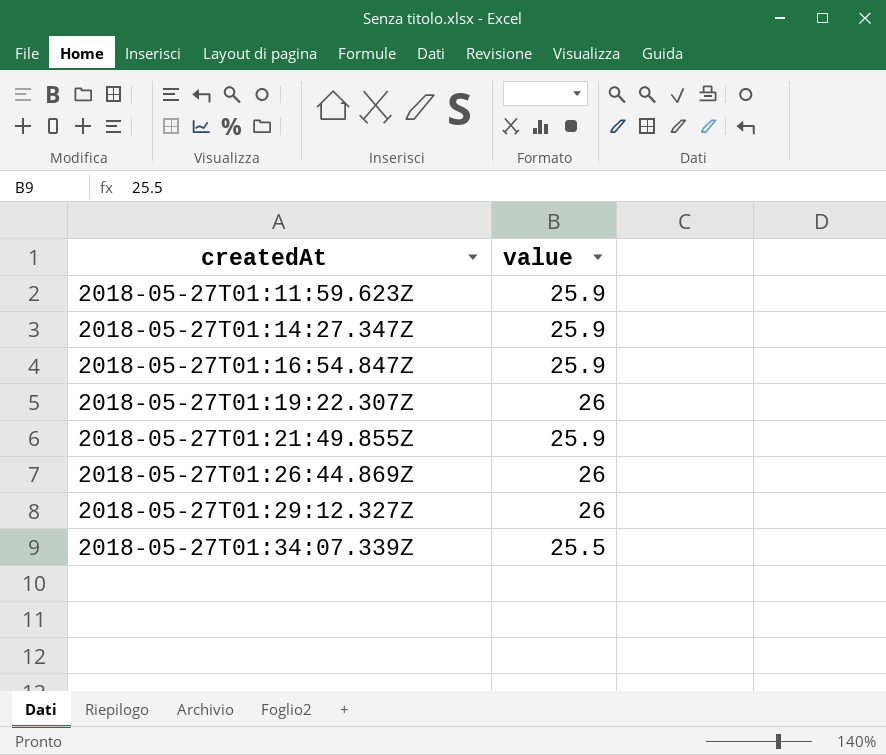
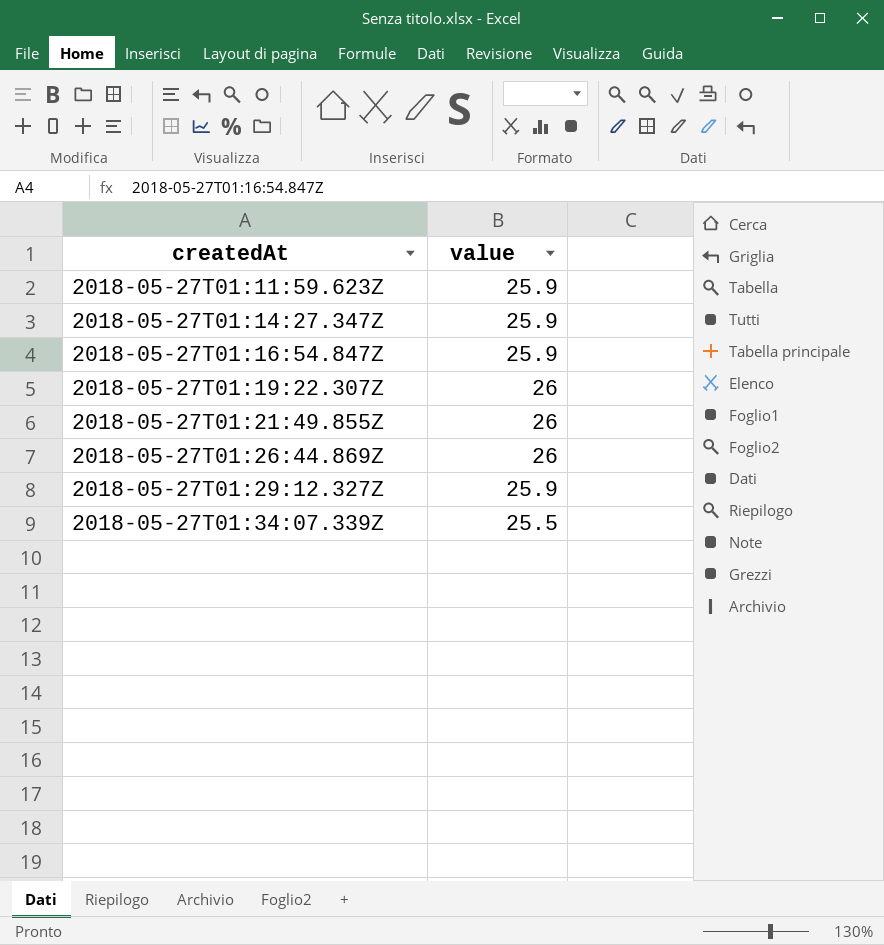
2018-05-27T01:21:49.855Z | value: 25.9 -> 26
2018-05-27T01:29:12.327Z | value: 26 -> 25.9

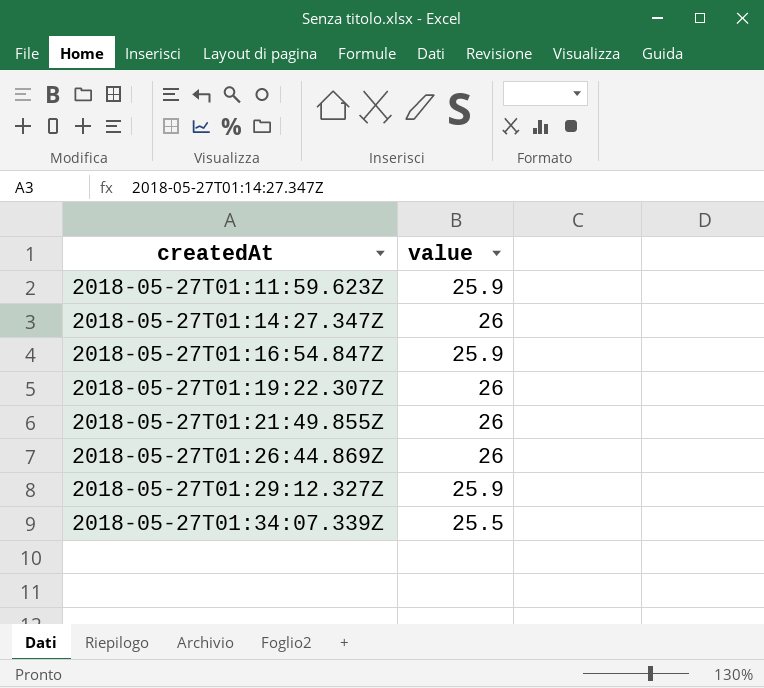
2018-05-27T01:14:27.347Z | value: 25.9 -> 26

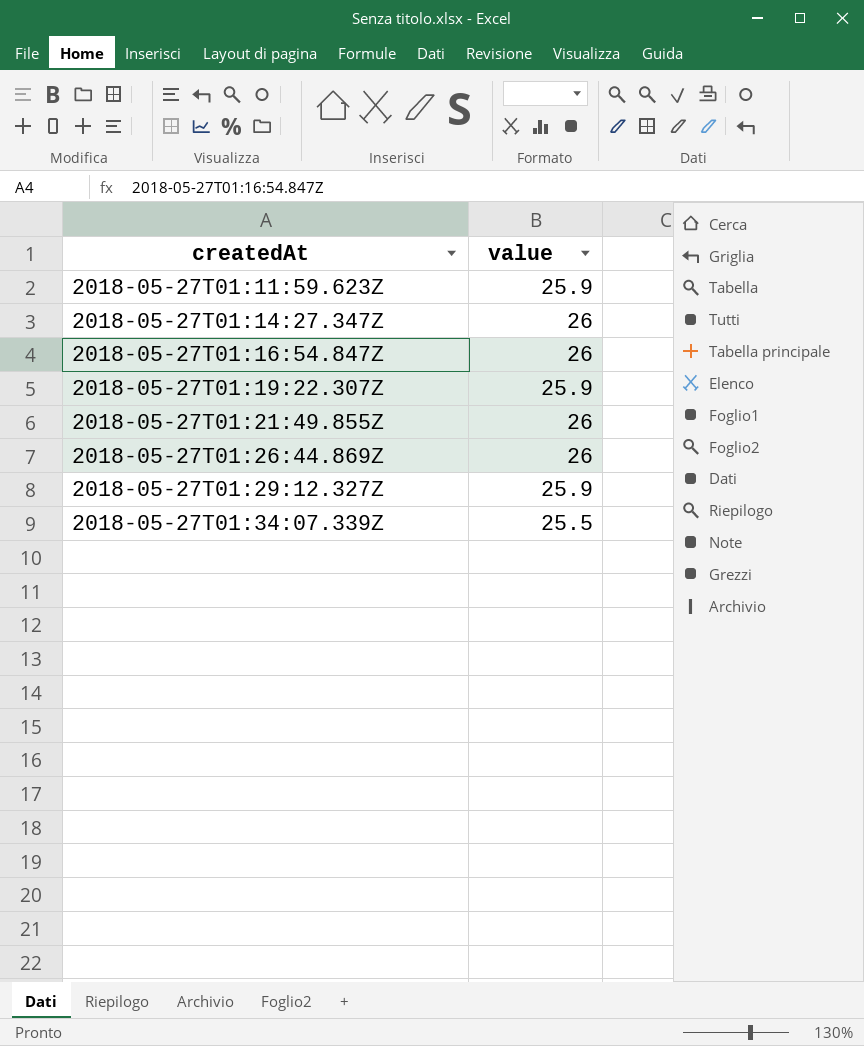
2018-05-27T01:16:54.847Z | value: 25.9 -> 26
2018-05-27T01:19:22.307Z | value: 26 -> 25.9

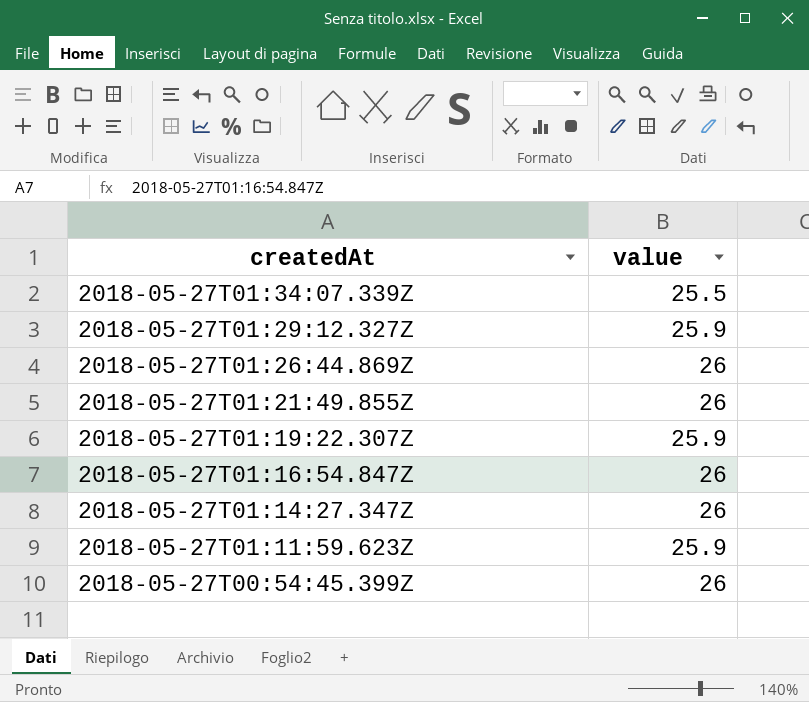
row order: createdAt ascending -> createdAt descending
row 2018-05-27T00:54:45.399Z: none -> 26

